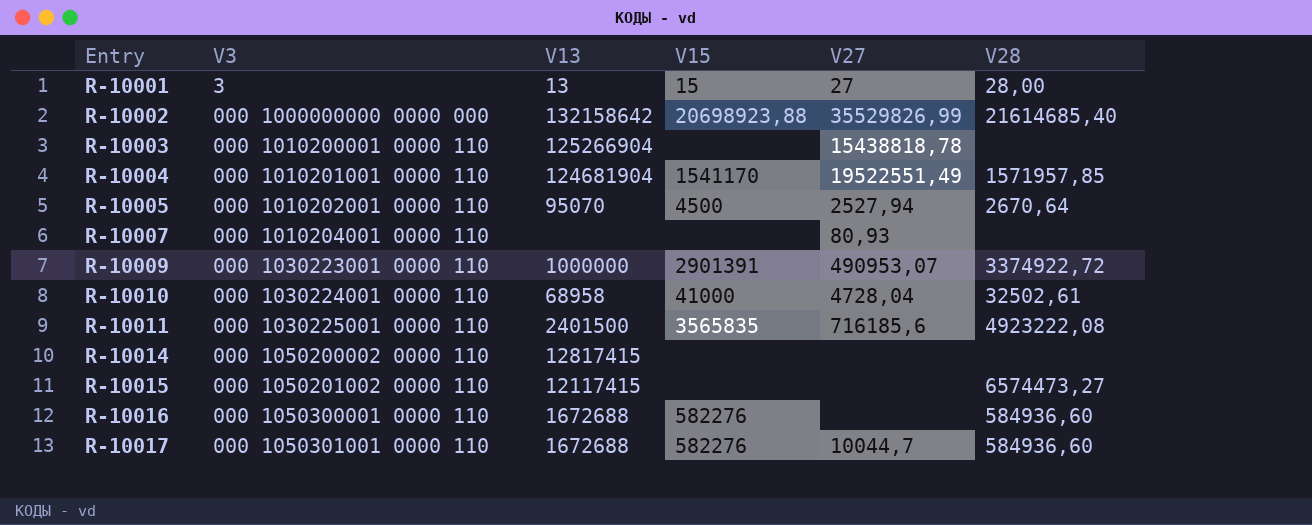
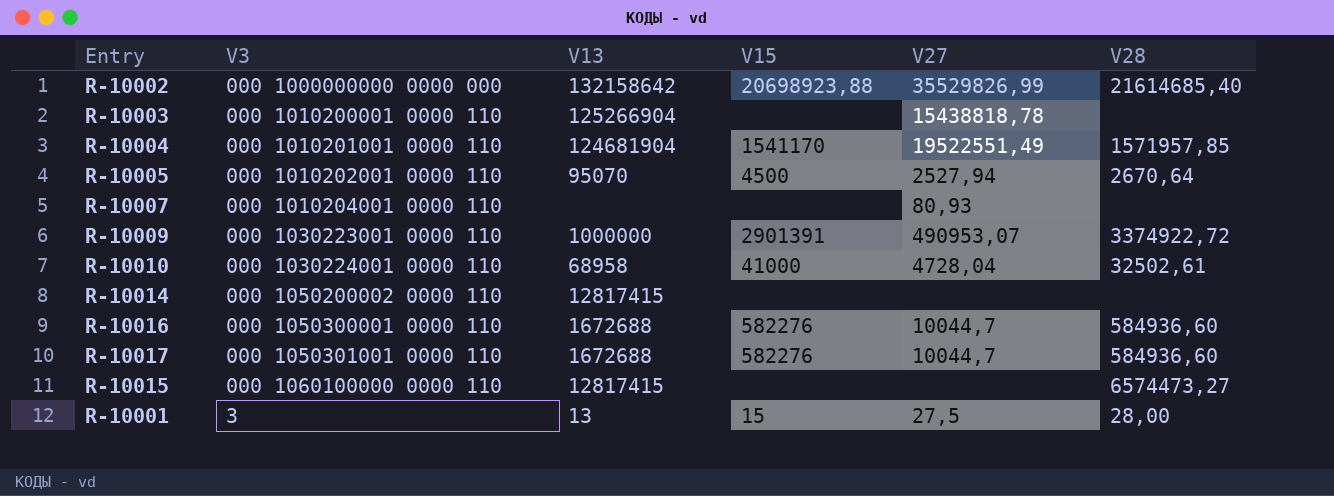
row order: Entry ascending -> V3 ascending
row R-10011: 000 1030225001 0000 110 | 2401500 | 3565835 | 716185,6 | 4923222,08 -> none
R-10016 | V27: none -> 10044,7
R-10015 | V3: 000 1050201002 0000 110 -> 000 1060100000 0000 110
R-10015 | V13: 12117415 -> 12817415
R-10001 | V27: 27 -> 27,5

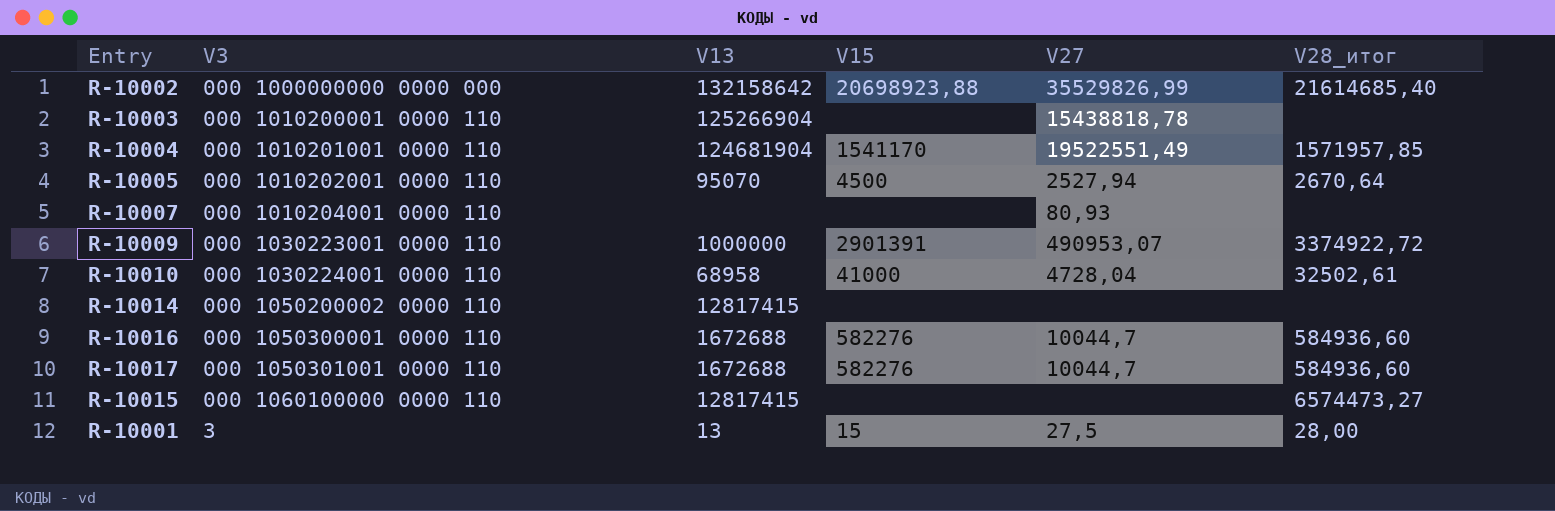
column name: V28 -> V28_итог

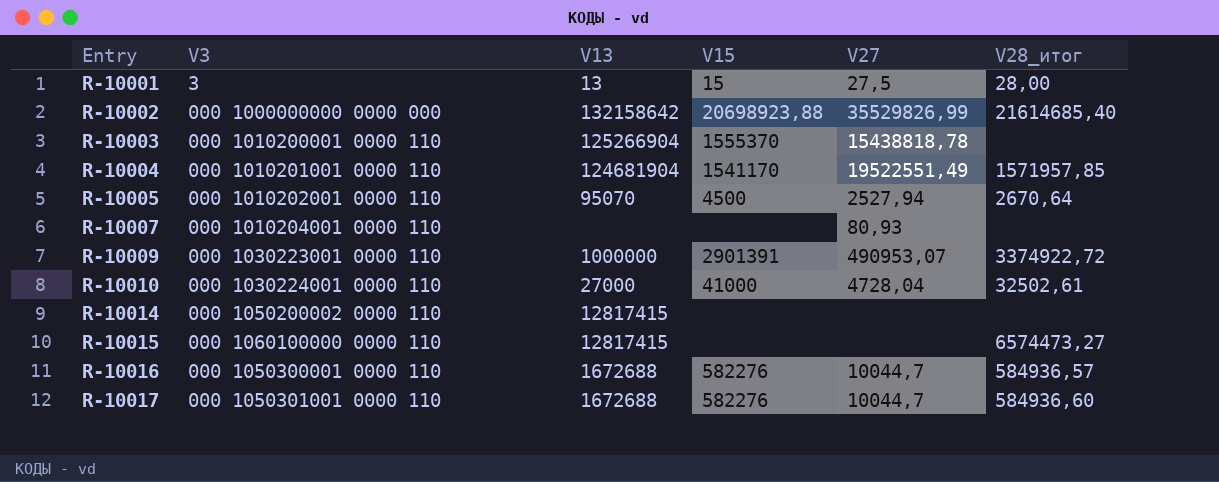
row order: V3 ascending -> Entry ascending
R-10003 | V15: none -> 1555370
R-10010 | V13: 68958 -> 27000
R-10016 | V28_итог: 584936,60 -> 584936,57

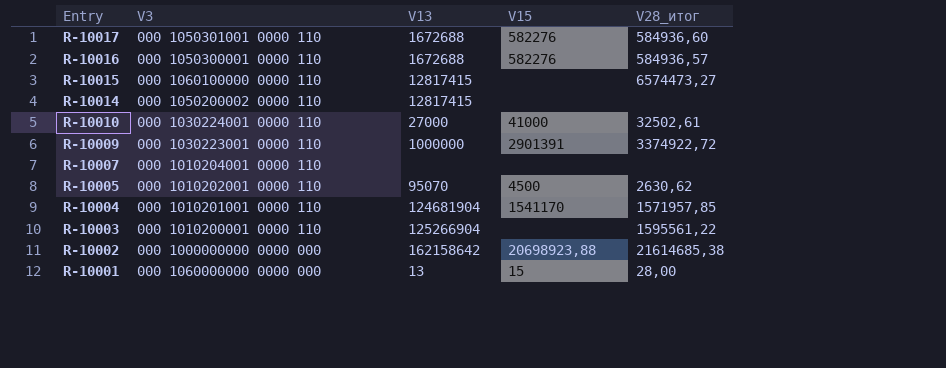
row order: Entry ascending -> Entry descending
column V27 | position: 5 -> none
R-10005 | V28_итог: 2670,64 -> 2630,62
R-10003 | V15: 1555370 -> none
R-10003 | V28_итог: none -> 1595561,22
R-10002 | V13: 132158642 -> 162158642
R-10002 | V28_итог: 21614685,40 -> 21614685,38
R-10001 | V3: 3 -> 000 1060000000 0000 000

